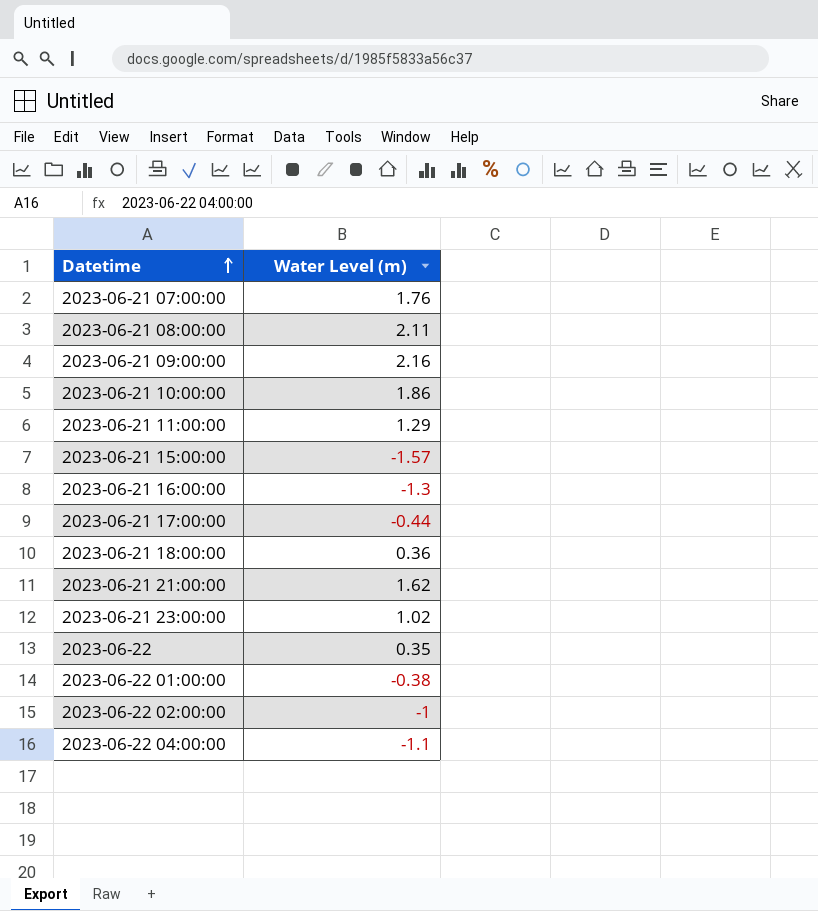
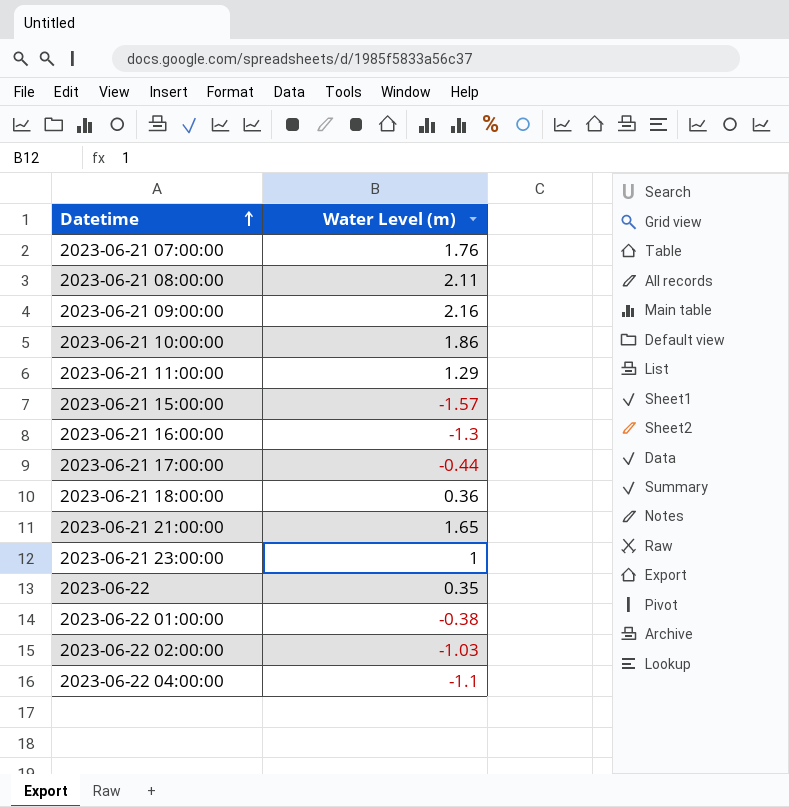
2023-06-21 21:00:00 | Water Level (m): 1.62 -> 1.65
2023-06-21 23:00:00 | Water Level (m): 1.02 -> 1
2023-06-22 02:00:00 | Water Level (m): -1 -> -1.03

